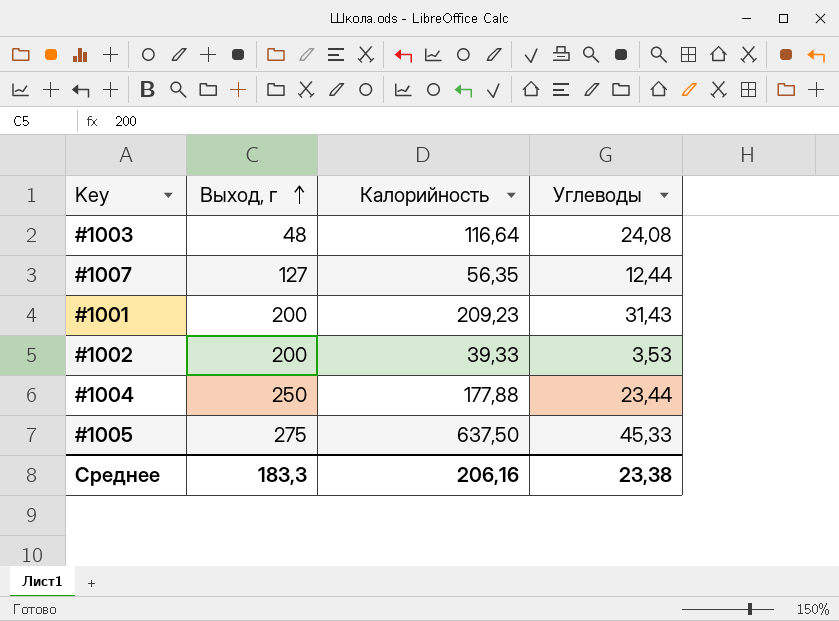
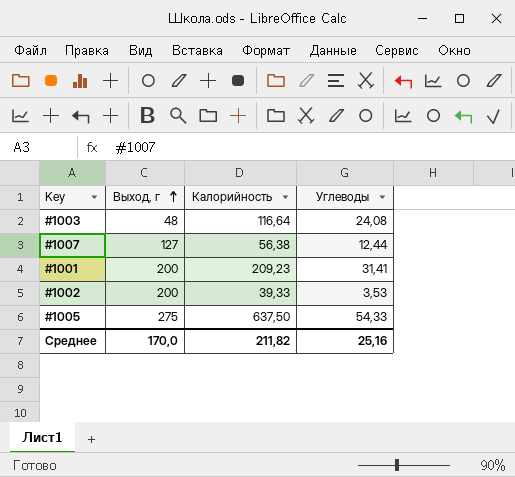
row #1004: 250 | 177,88 | 23,44 -> none
#1007 | Калорийность: 56,35 -> 56,38
#1001 | Углеводы: 31,43 -> 31,41
#1005 | Углеводы: 45,33 -> 54,33
Среднее | Выход, г: 183,3 -> 170,0
Среднее | Калорийность: 206,16 -> 211,82
Среднее | Углеводы: 23,38 -> 25,16

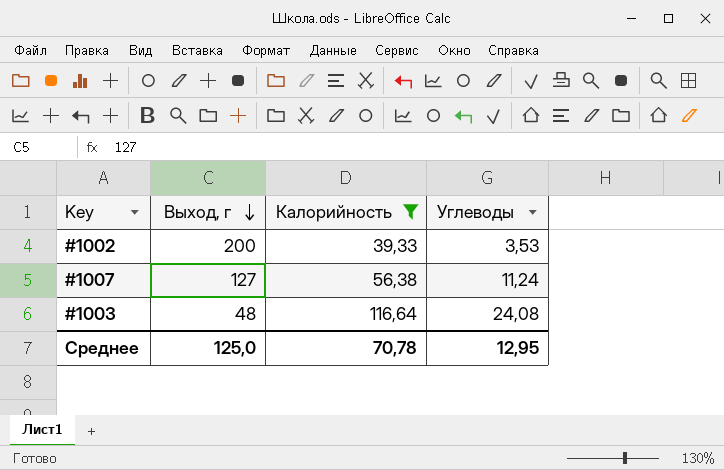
filter: none -> Калорийность <= 116,64
row order: Выход, г ascending -> Выход, г descending
#1007 | Углеводы: 12,44 -> 11,24
Среднее | Выход, г: 170,0 -> 125,0
Среднее | Калорийность: 211,82 -> 70,78
Среднее | Углеводы: 25,16 -> 12,95

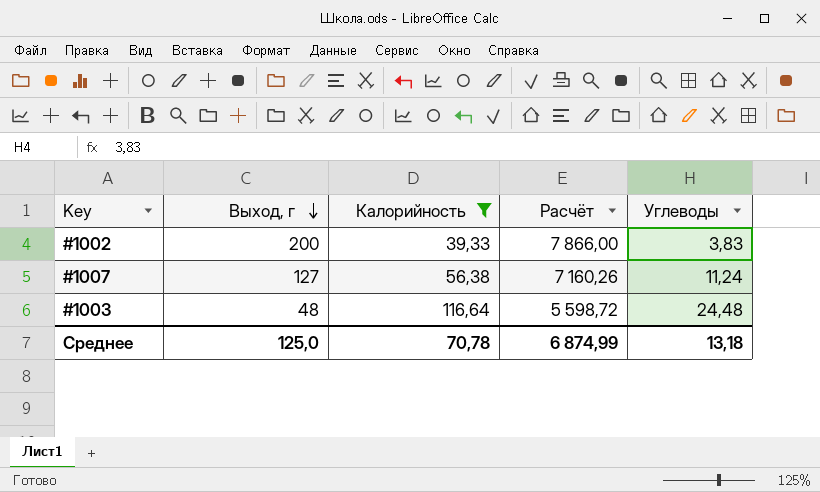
column Расчёт | formula: none -> [Выход, г] * [Калорийность]
#1002 | Углеводы: 3,53 -> 3,83
#1003 | Углеводы: 24,08 -> 24,48
Среднее | Углеводы: 12,95 -> 13,18

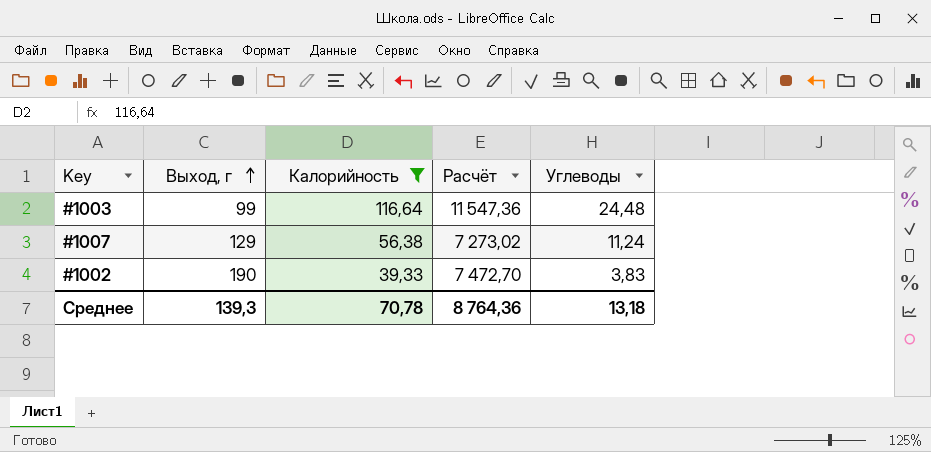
row order: Выход, г descending -> Выход, г ascending
#1003 | Выход, г: 48 -> 99
#1003 | Расчёт: 5 598,72 -> 11 547,36
#1007 | Выход, г: 127 -> 129
#1007 | Расчёт: 7 160,26 -> 7 273,02
#1002 | Выход, г: 200 -> 190
#1002 | Расчёт: 7 866,00 -> 7 472,70
Среднее | Выход, г: 125,0 -> 139,3
Среднее | Расчёт: 6 874,99 -> 8 764,36

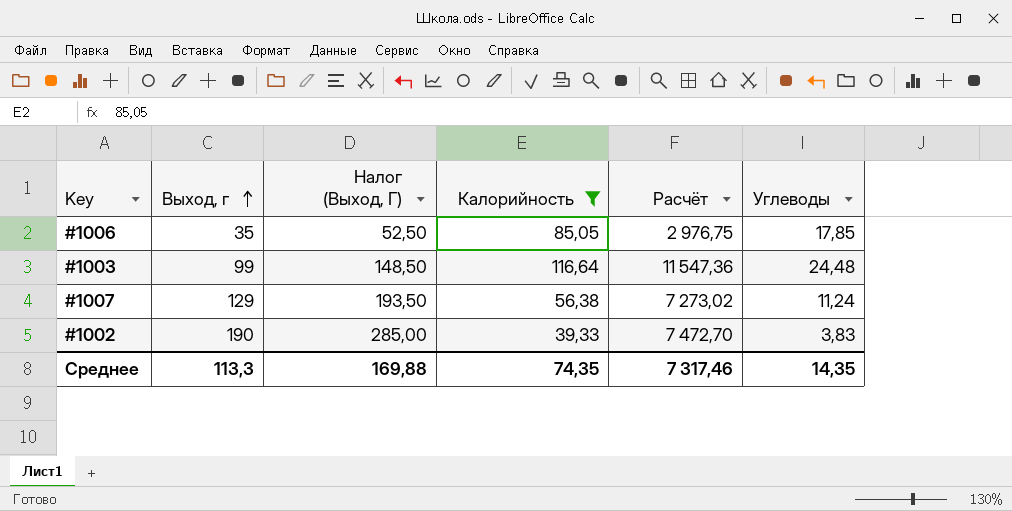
column Налог (Выход, Г) | formula: none -> [Выход, г] * 1,5
row #1006: none -> 35 | 52,50 | 85,05 | 2 976,75 | 17,85
Среднее | Выход, г: 139,3 -> 113,3
Среднее | Калорийность: 70,78 -> 74,35
Среднее | Расчёт: 8 764,36 -> 7 317,46
Среднее | Углеводы: 13,18 -> 14,35

